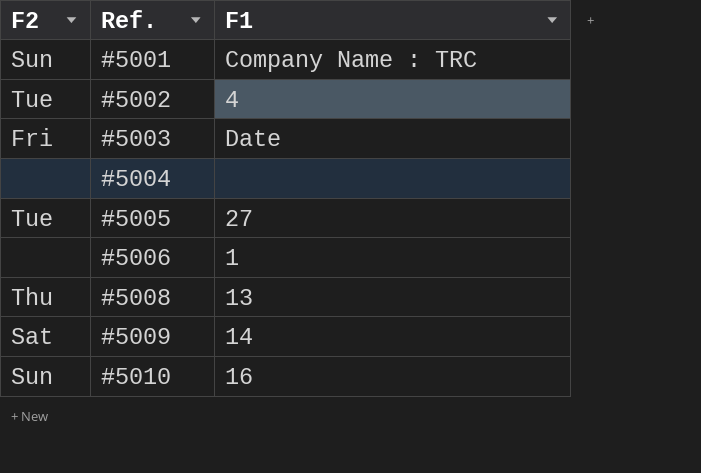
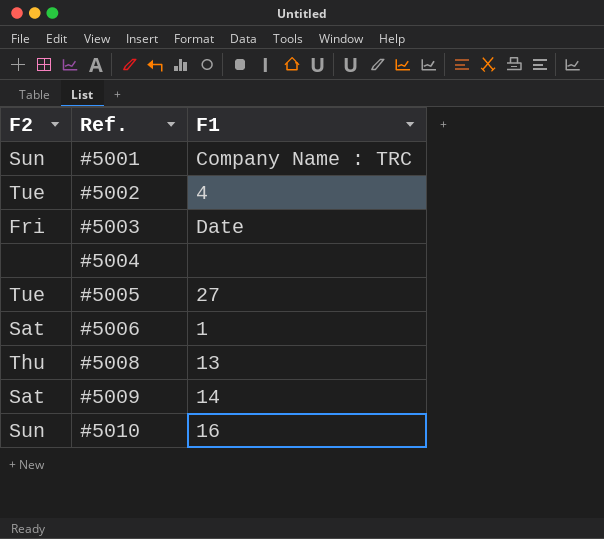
#5006 | F2: none -> Sat

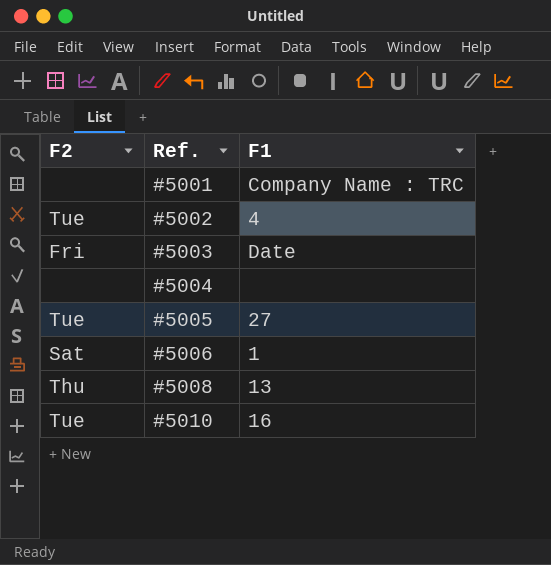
row #5009: Sat | 14 -> none
#5001 | F2: Sun -> none
#5010 | F2: Sun -> Tue

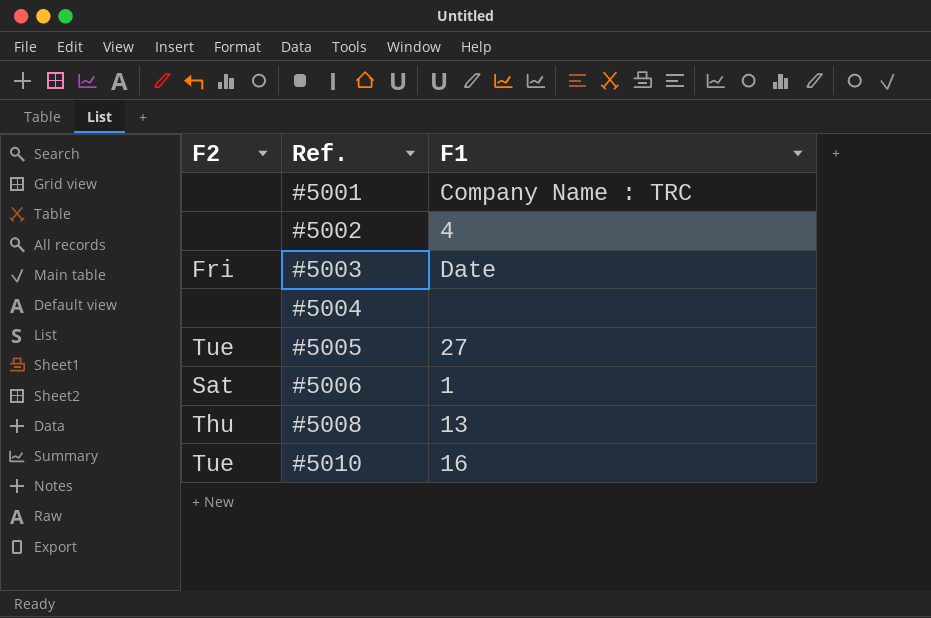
#5002 | F2: Tue -> none

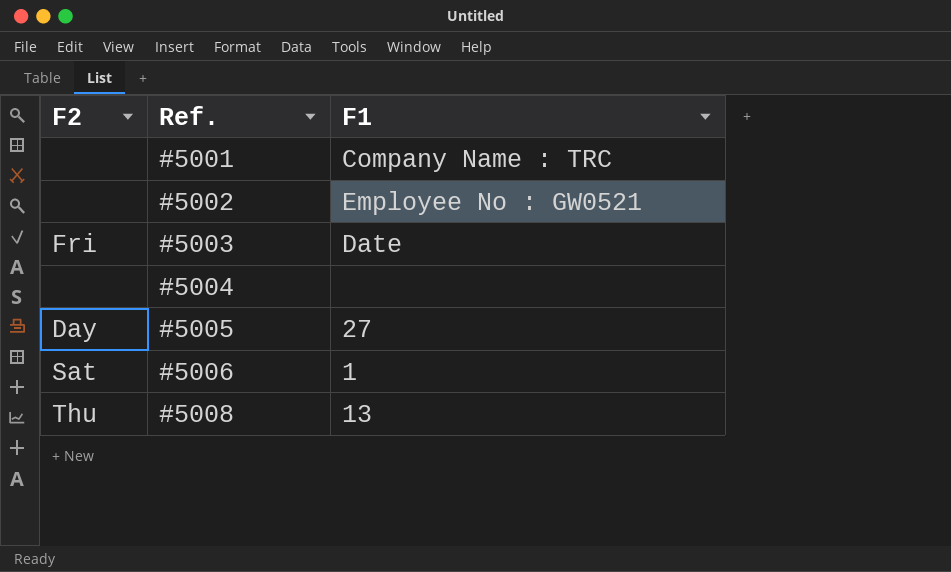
row #5010: Tue | 16 -> none
#5002 | F1: 4 -> Employee No : GW0521
#5005 | F2: Tue -> Day

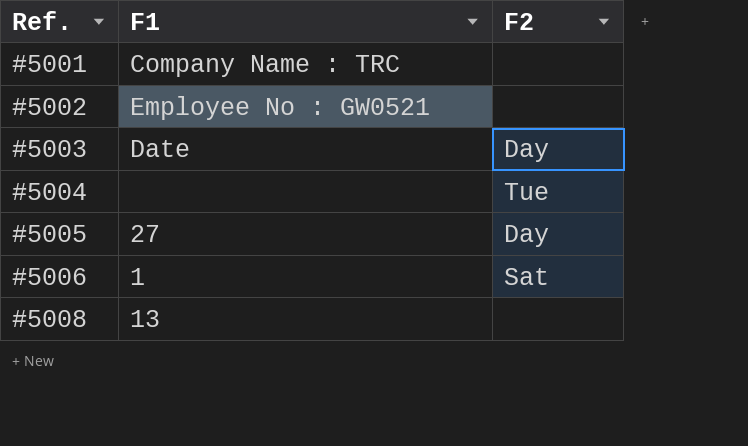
column F2 | position: 1 -> 3
#5003 | F2: Fri -> Day
#5004 | F2: none -> Tue
#5008 | F2: Thu -> none

